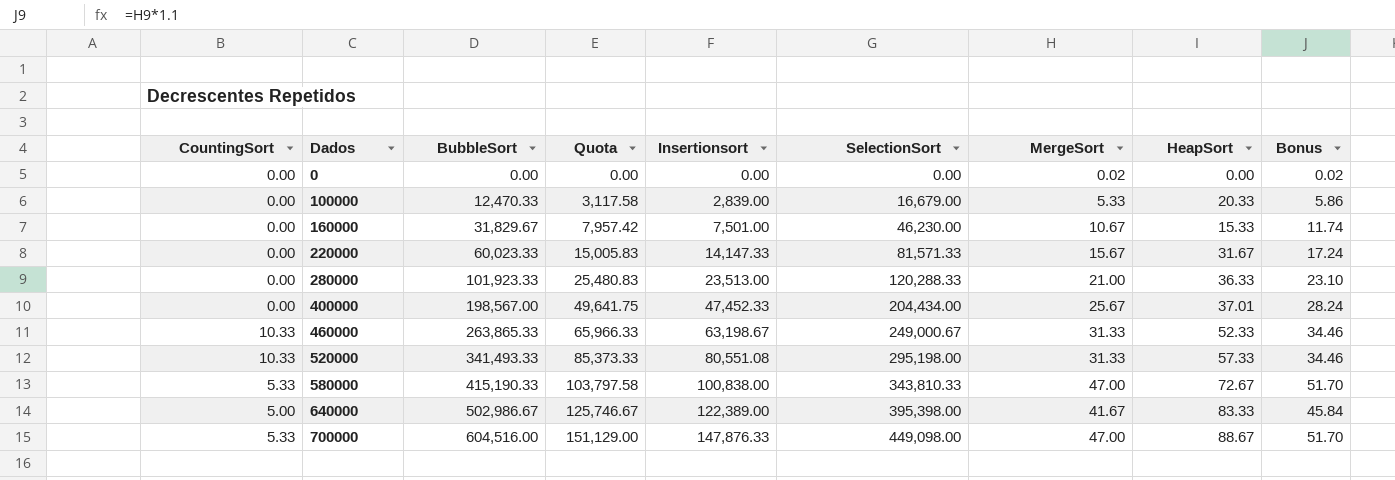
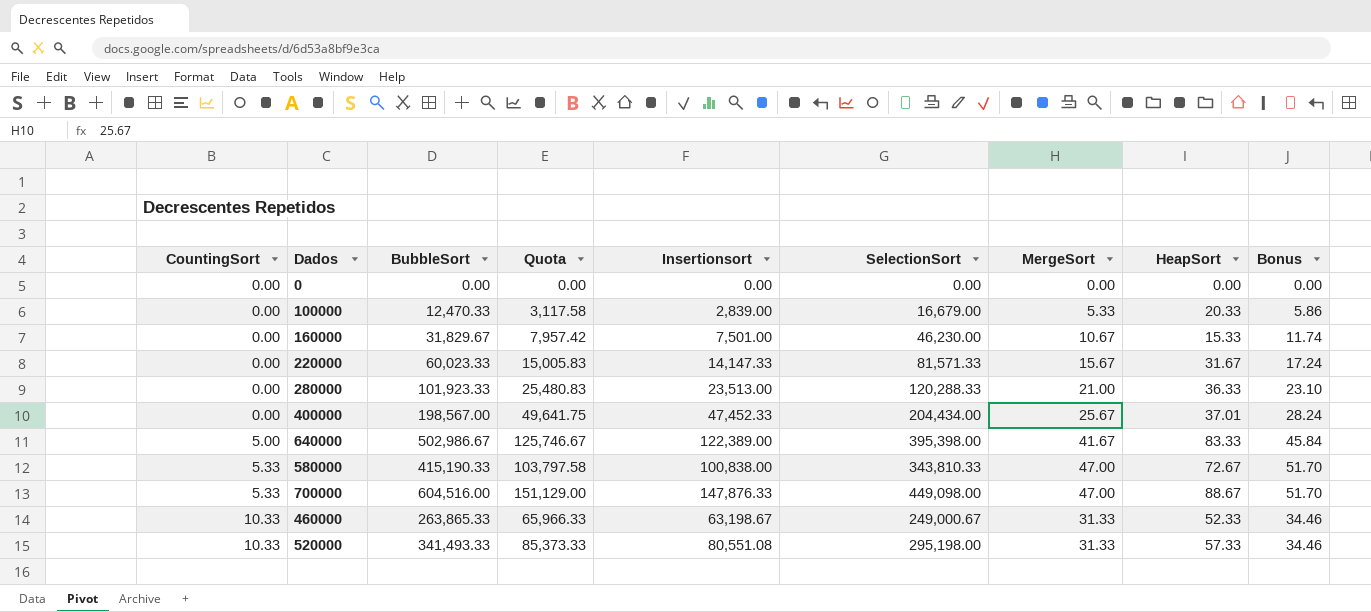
row order: Dados ascending -> CountingSort ascending
0 | MergeSort: 0.02 -> 0.00
0 | Bonus: 0.02 -> 0.00

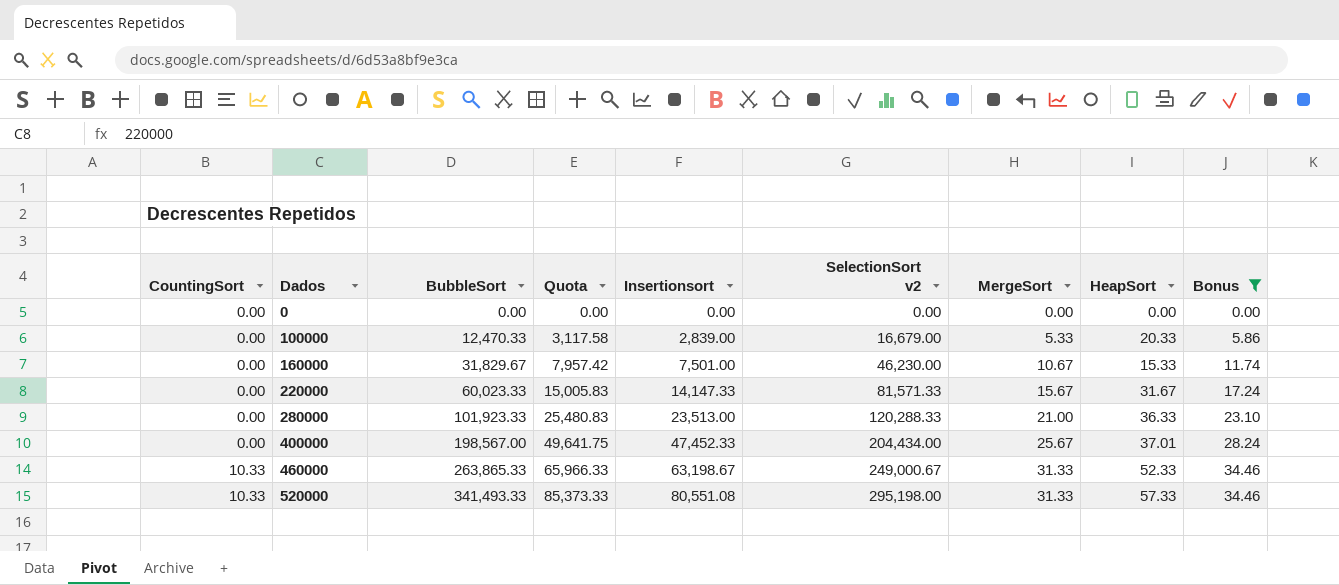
filter: none -> Bonus <= 34.46
column name: SelectionSort -> SelectionSort v2

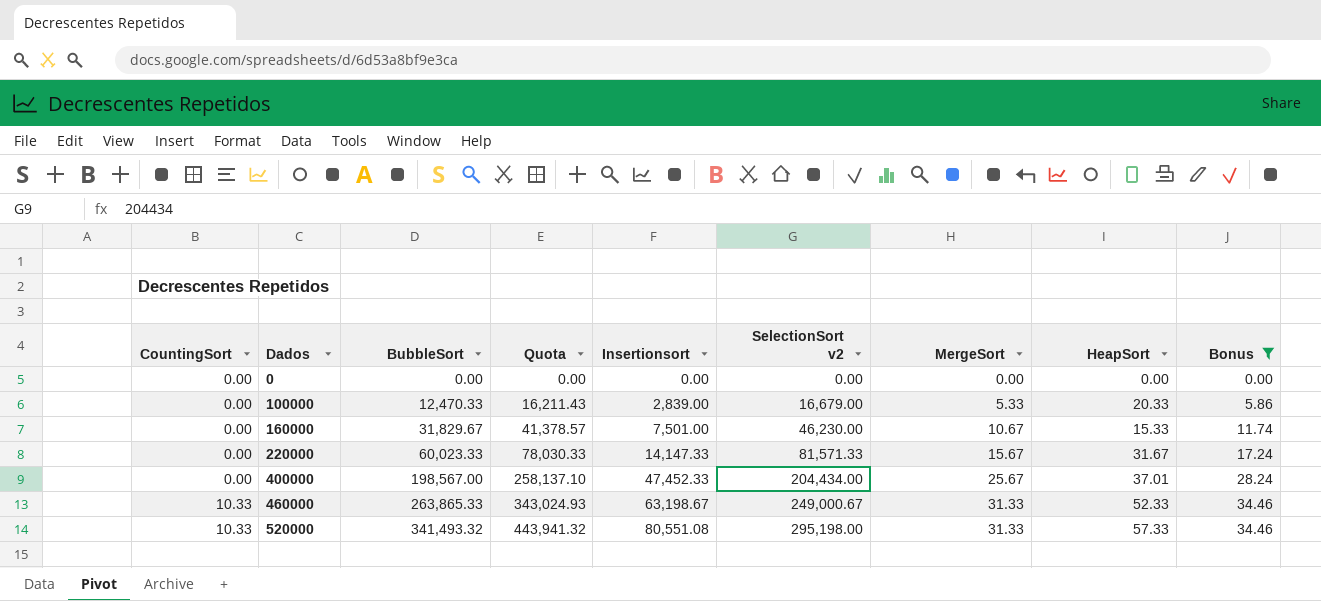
column Quota | formula: [BubbleSort] * 0.25 -> [BubbleSort] * 1.3
row 280000: 0.00 | 101,923.33 | 25,480.83 | 23,513.00 | 120,288.33 | 21.00 | 36.33 | 23.10 -> none
520000 | BubbleSort: 341,493.33 -> 341,493.32

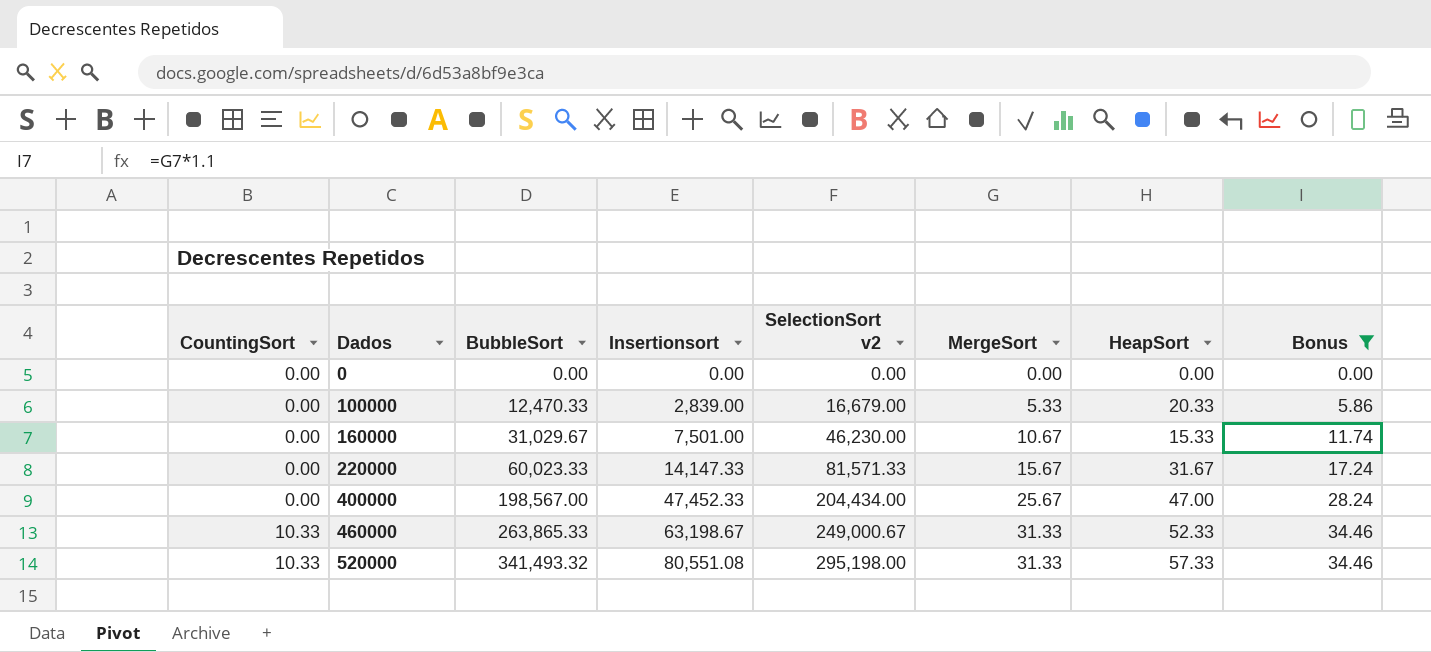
column Quota | formula: [BubbleSort] * 1.3 -> none
160000 | BubbleSort: 31,829.67 -> 31,029.67
400000 | HeapSort: 37.01 -> 47.00

